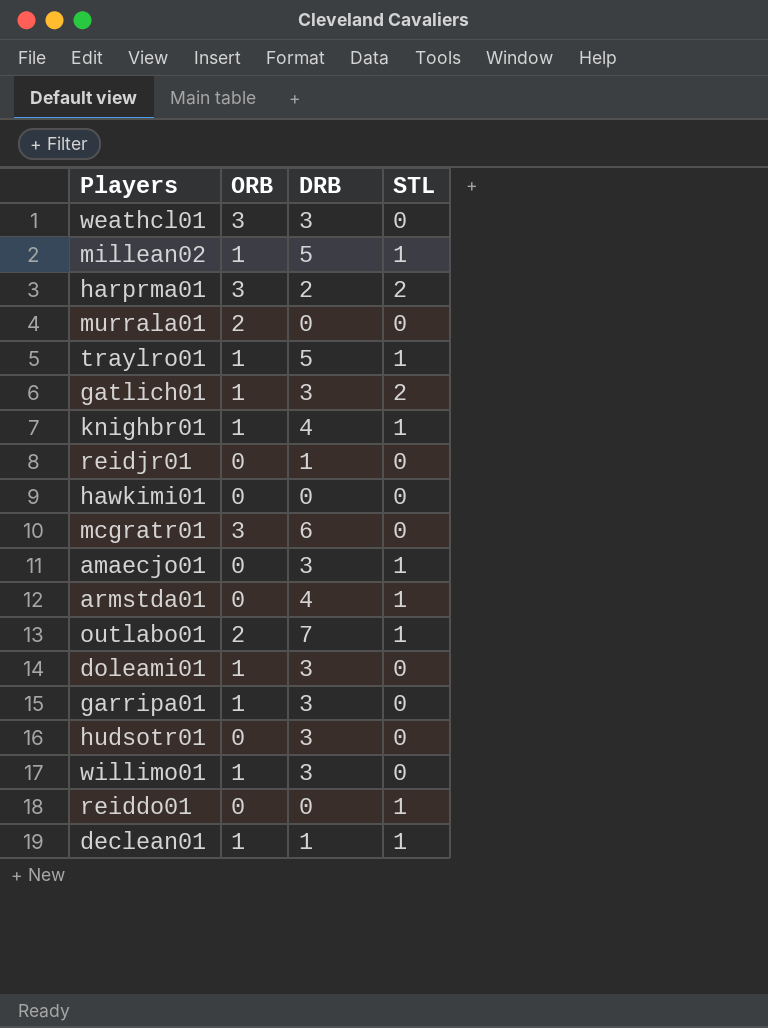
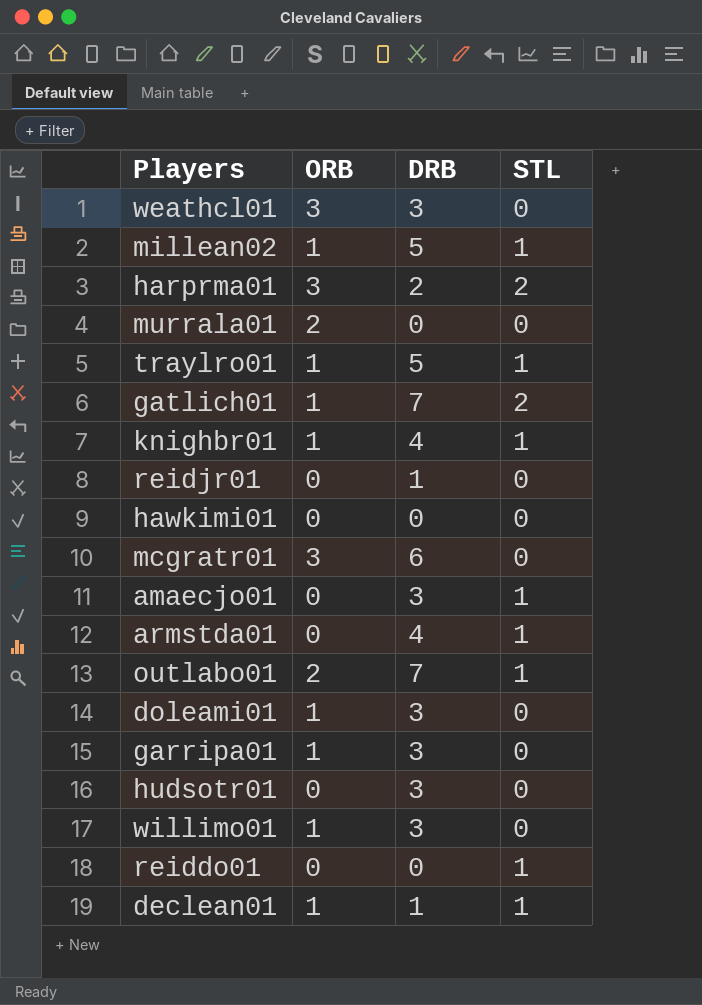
gatlich01 | DRB: 3 -> 7

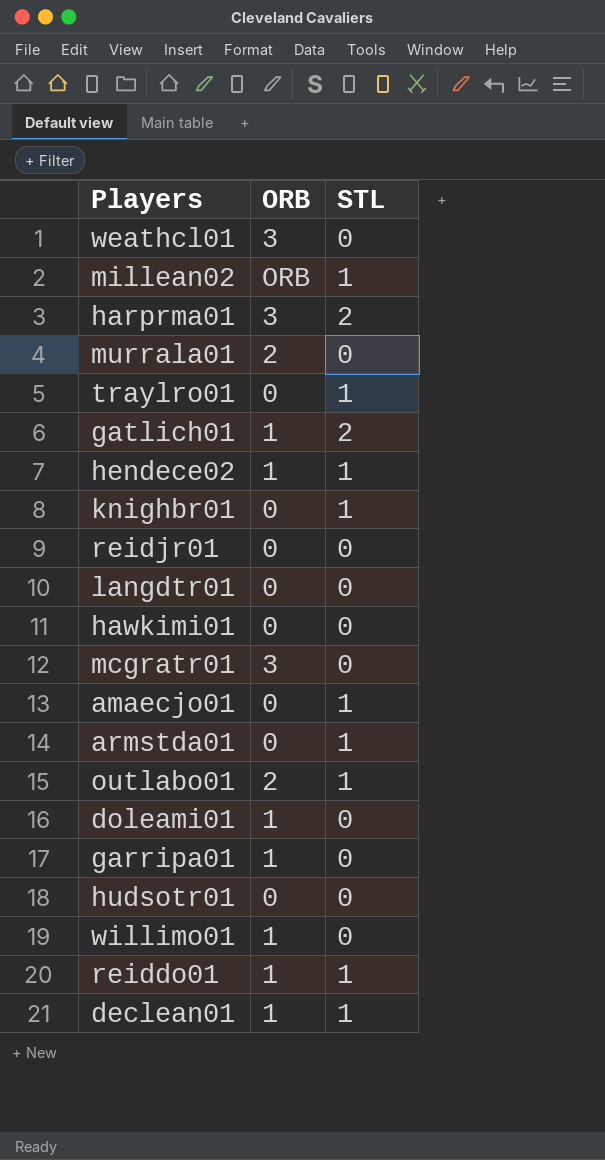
column DRB | position: 3 -> none
millean02 | ORB: 1 -> ORB
traylro01 | ORB: 1 -> 0
row hendece02: none -> 1 | 1
knighbr01 | ORB: 1 -> 0
row langdtr01: none -> 0 | 0
reiddo01 | ORB: 0 -> 1

